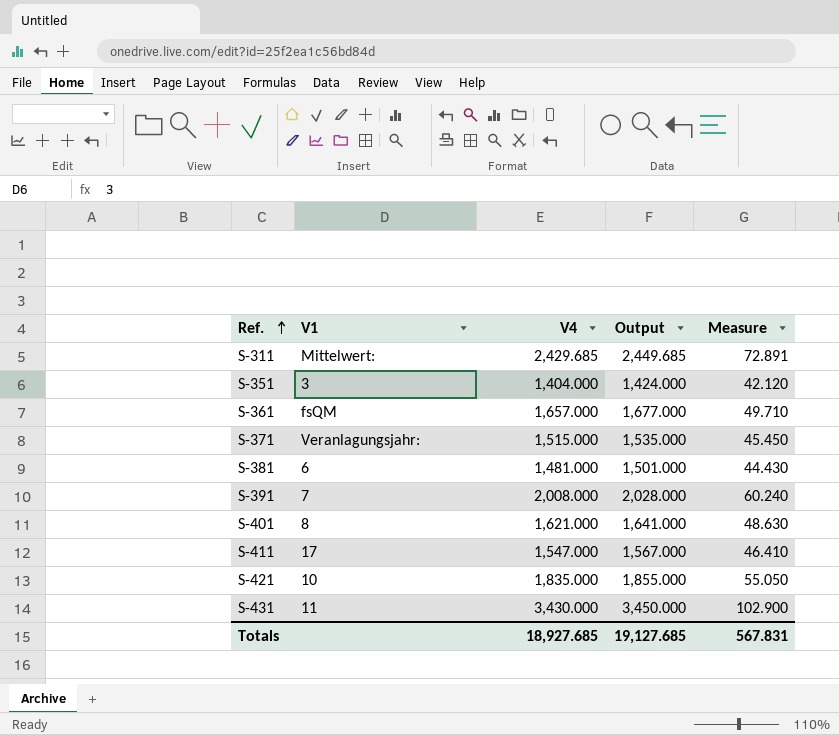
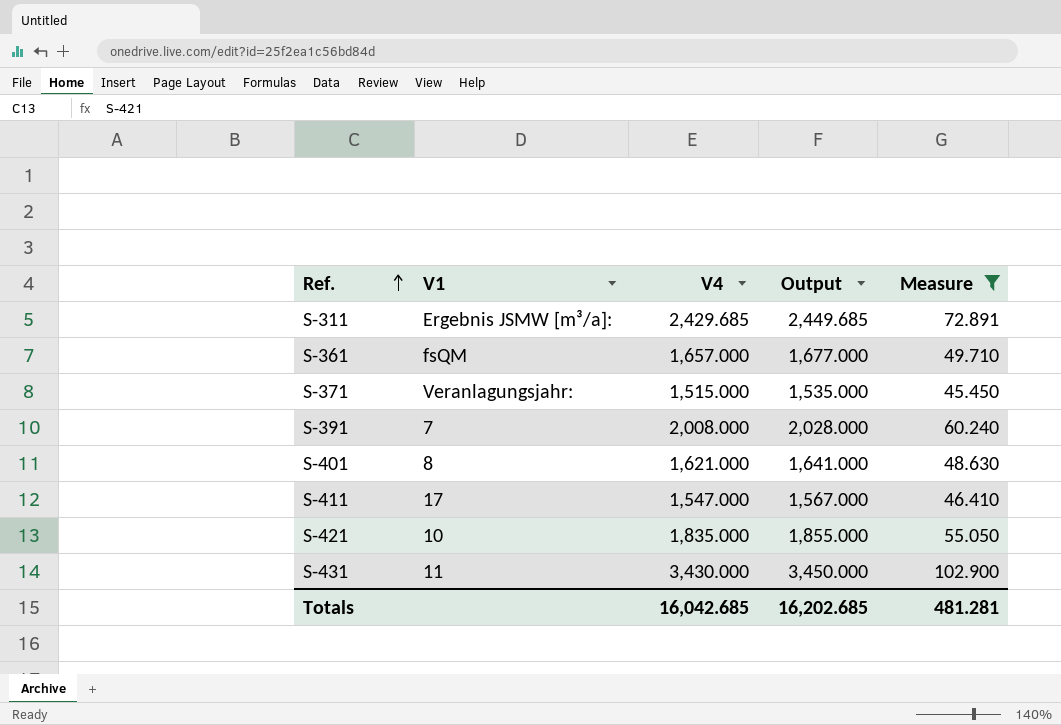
filter: none -> Measure >= 45.450
S-311 | V1: Mittelwert: -> Ergebnis JSMW [m³/a]:
Totals | V4: 18,927.685 -> 16,042.685
Totals | Output: 19,127.685 -> 16,202.685
Totals | Measure: 567.831 -> 481.281

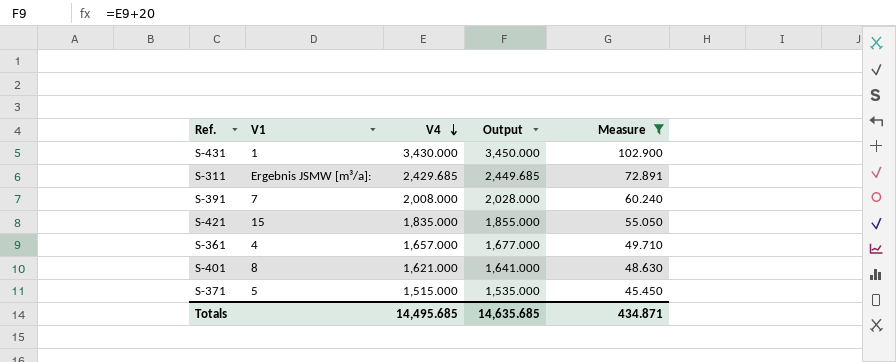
row order: Ref. ascending -> V4 descending
row S-411: 17 | 1,547.000 | 1,567.000 | 46.410 -> none
S-431 | V1: 11 -> 1
S-421 | V1: 10 -> 15
S-361 | V1: fsQM -> 4
S-371 | V1: Veranlagungsjahr: -> 5
Totals | V4: 16,042.685 -> 14,495.685
Totals | Output: 16,202.685 -> 14,635.685
Totals | Measure: 481.281 -> 434.871

